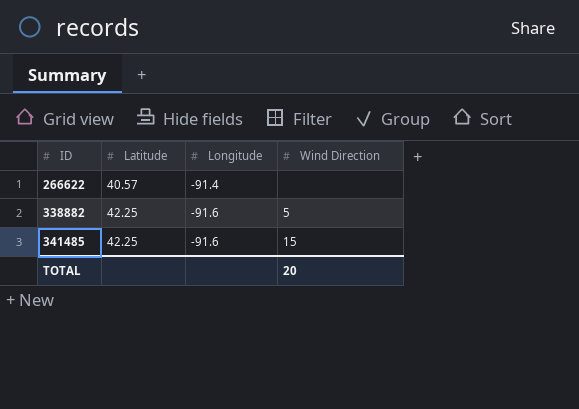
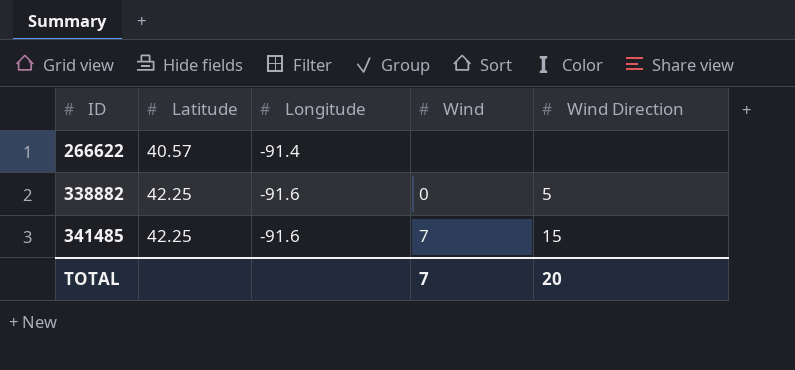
column Wind | position: none -> 4

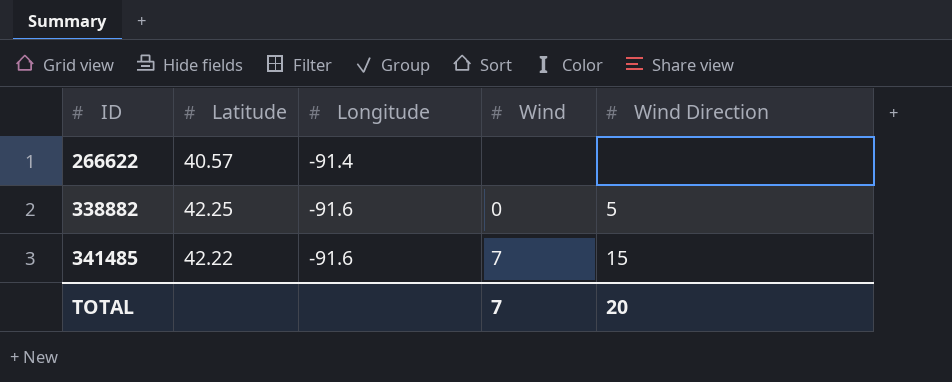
341485 | Latitude: 42.25 -> 42.22

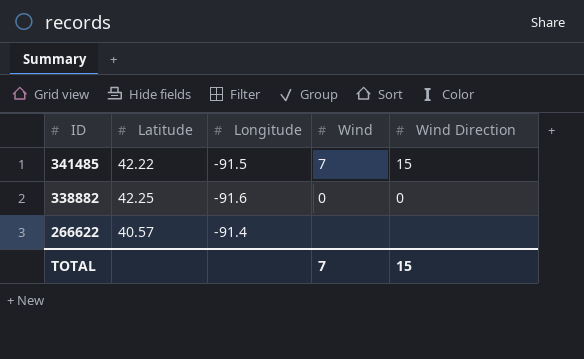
row order: ID ascending -> ID descending
341485 | Longitude: -91.6 -> -91.5
338882 | Wind Direction: 5 -> 0
TOTAL | Wind Direction: 20 -> 15

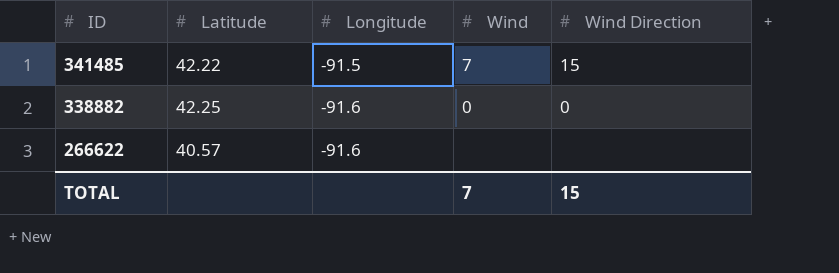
266622 | Longitude: -91.4 -> -91.6

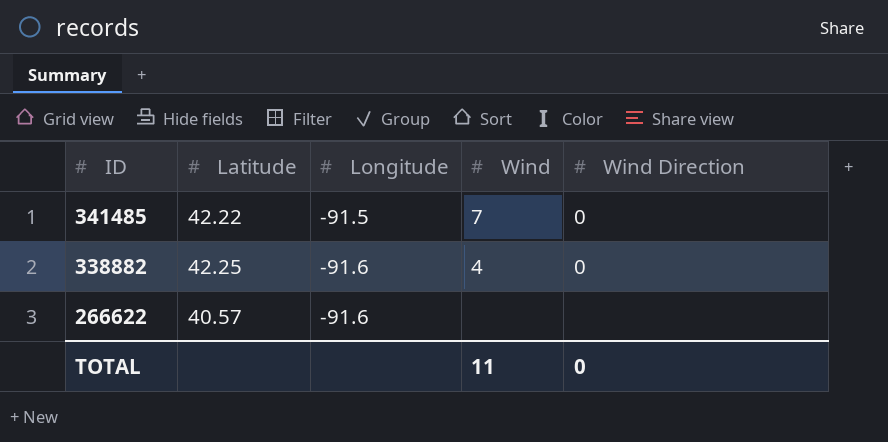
341485 | Wind Direction: 15 -> 0
338882 | Wind: 0 -> 4
TOTAL | Wind: 7 -> 11
TOTAL | Wind Direction: 15 -> 0

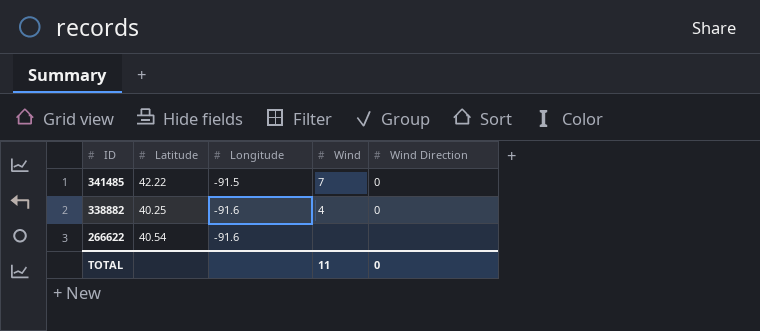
338882 | Latitude: 42.25 -> 40.25
266622 | Latitude: 40.57 -> 40.54

